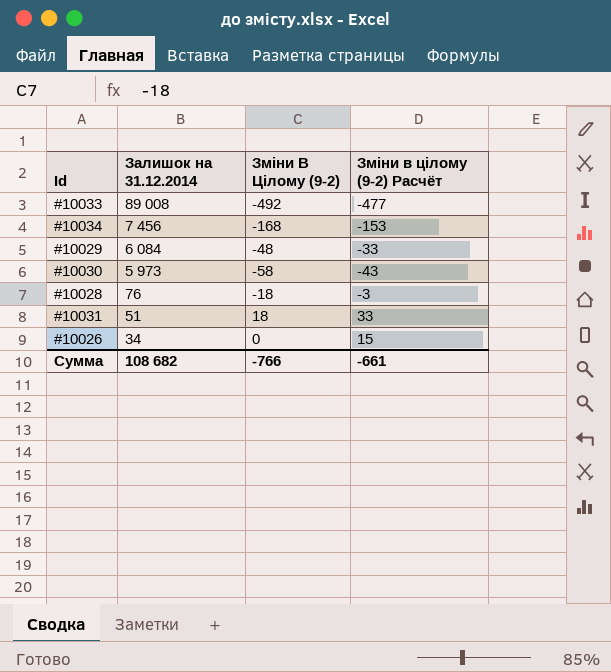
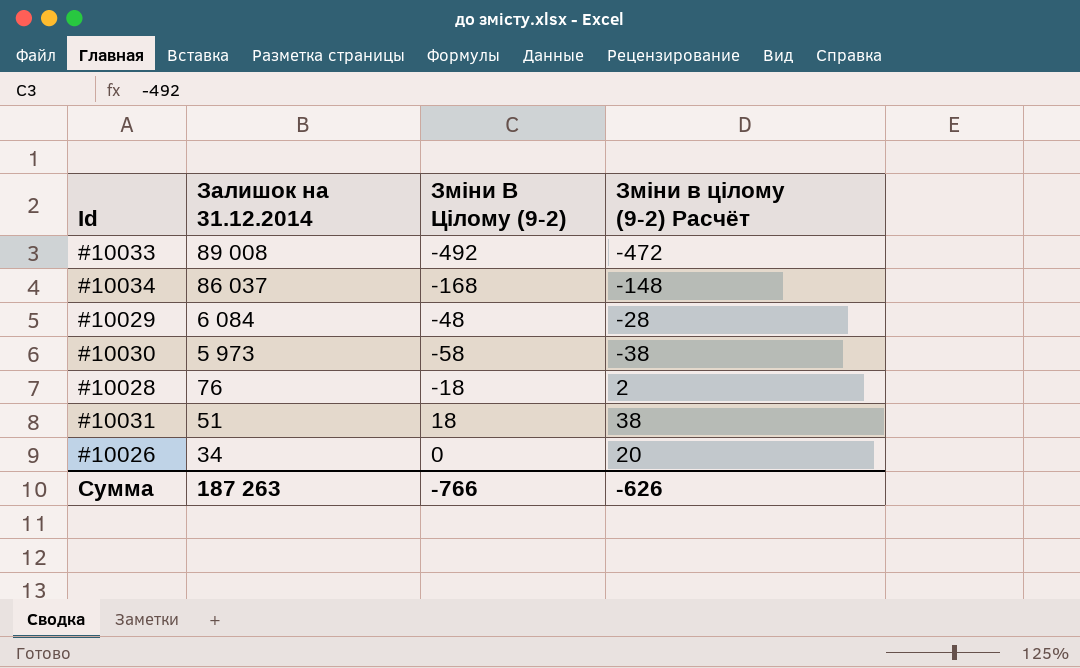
column Зміни в цілому (9-2) Расчёт | formula: [Зміни В Цілому (9-2)] + 15 -> [Зміни В Цілому (9-2)] + 20
#10034 | Залишок на 31.12.2014: 7 456 -> 86 037
Сумма | Залишок на 31.12.2014: 108 682 -> 187 263
Сумма | Зміни в цілому (9-2) Расчёт: -661 -> -626

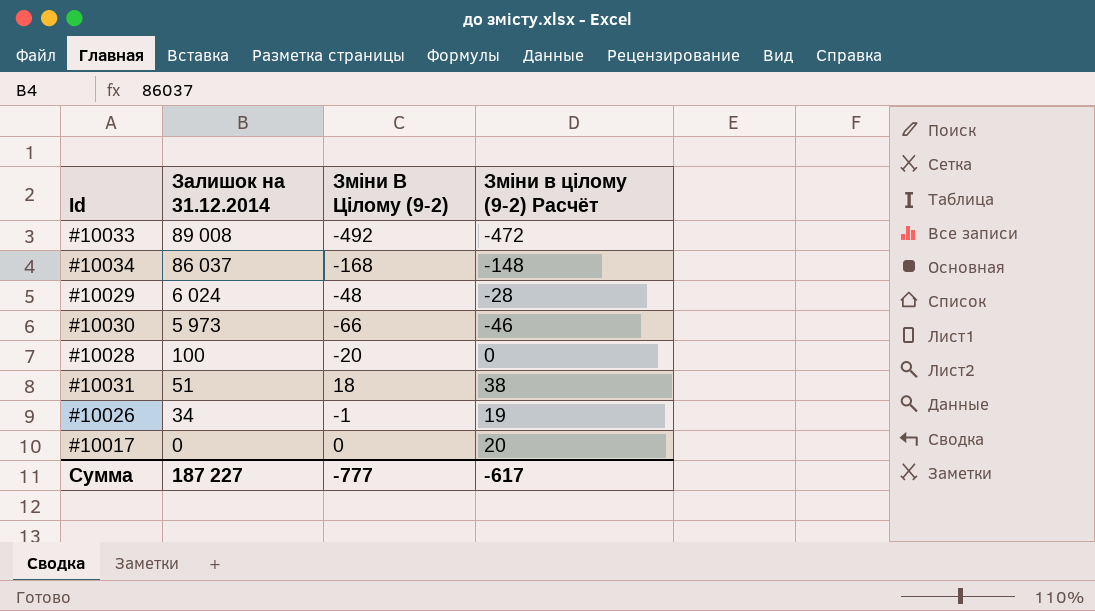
#10029 | Залишок на 31.12.2014: 6 084 -> 6 024
#10030 | Зміни В Цілому (9-2): -58 -> -66
#10030 | Зміни в цілому (9-2) Расчёт: -38 -> -46
#10028 | Залишок на 31.12.2014: 76 -> 100
#10028 | Зміни В Цілому (9-2): -18 -> -20
#10028 | Зміни в цілому (9-2) Расчёт: 2 -> 0
#10026 | Зміни В Цілому (9-2): 0 -> -1
#10026 | Зміни в цілому (9-2) Расчёт: 20 -> 19
row #10017: none -> 0 | 0 | 20
Сумма | Залишок на 31.12.2014: 187 263 -> 187 227
Сумма | Зміни В Цілому (9-2): -766 -> -777
Сумма | Зміни в цілому (9-2) Расчёт: -626 -> -617

